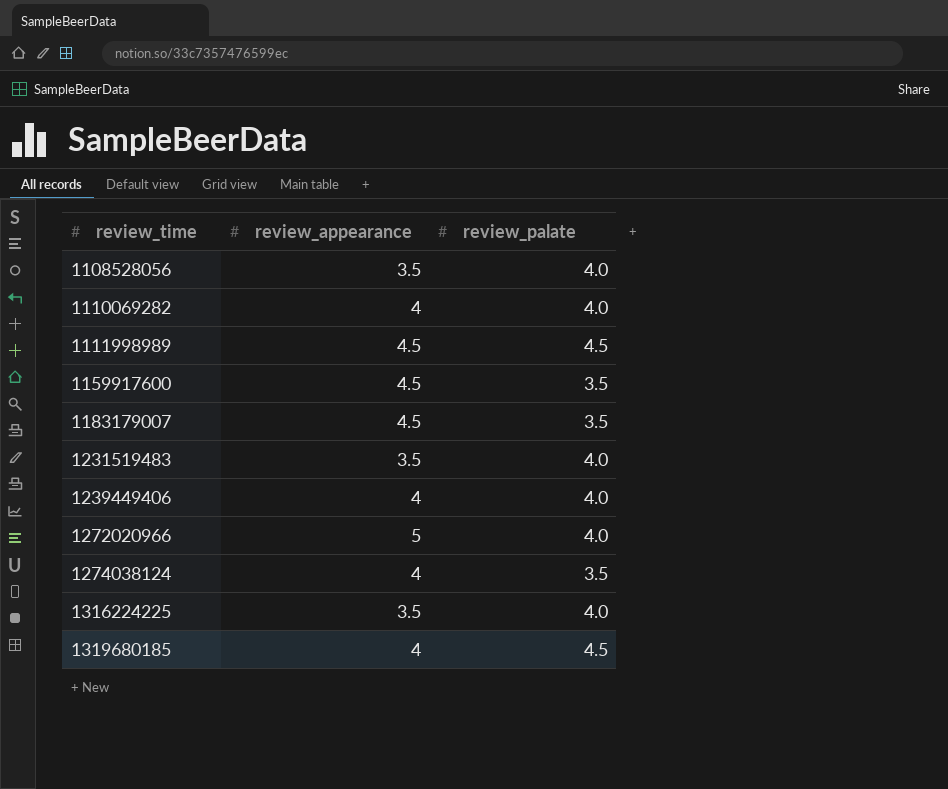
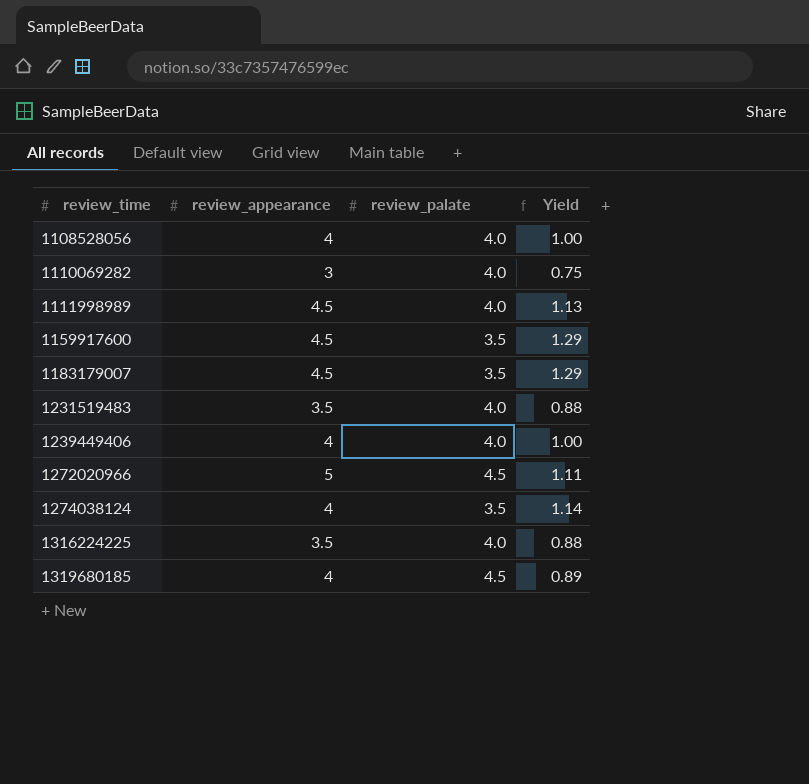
column Yield | formula: none -> [review_appearance] / [review_palate]
1108528056 | review_appearance: 3.5 -> 4
1110069282 | review_appearance: 4 -> 3
1111998989 | review_palate: 4.5 -> 4.0
1272020966 | review_palate: 4.0 -> 4.5

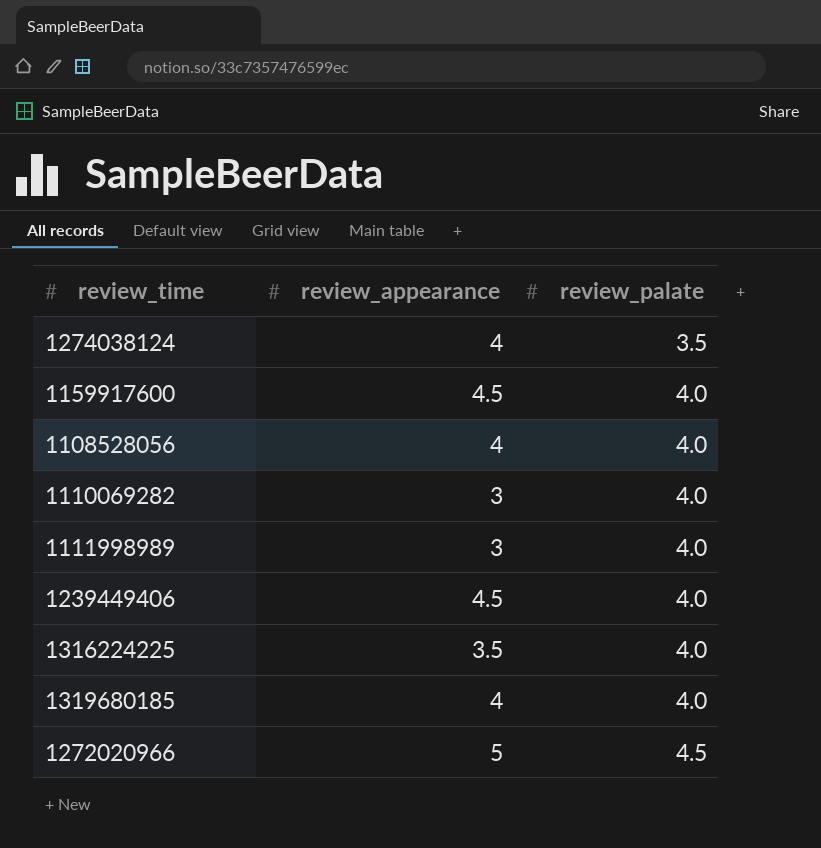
row order: review_time ascending -> review_palate ascending
column Yield | formula: [review_appearance] / [review_palate] -> none
row 1183179007: 4.5 | 3.5 | 1.29 -> none
row 1231519483: 3.5 | 4.0 | 0.88 -> none
1159917600 | review_palate: 3.5 -> 4.0
1111998989 | review_appearance: 4.5 -> 3
1239449406 | review_appearance: 4 -> 4.5
1319680185 | review_palate: 4.5 -> 4.0

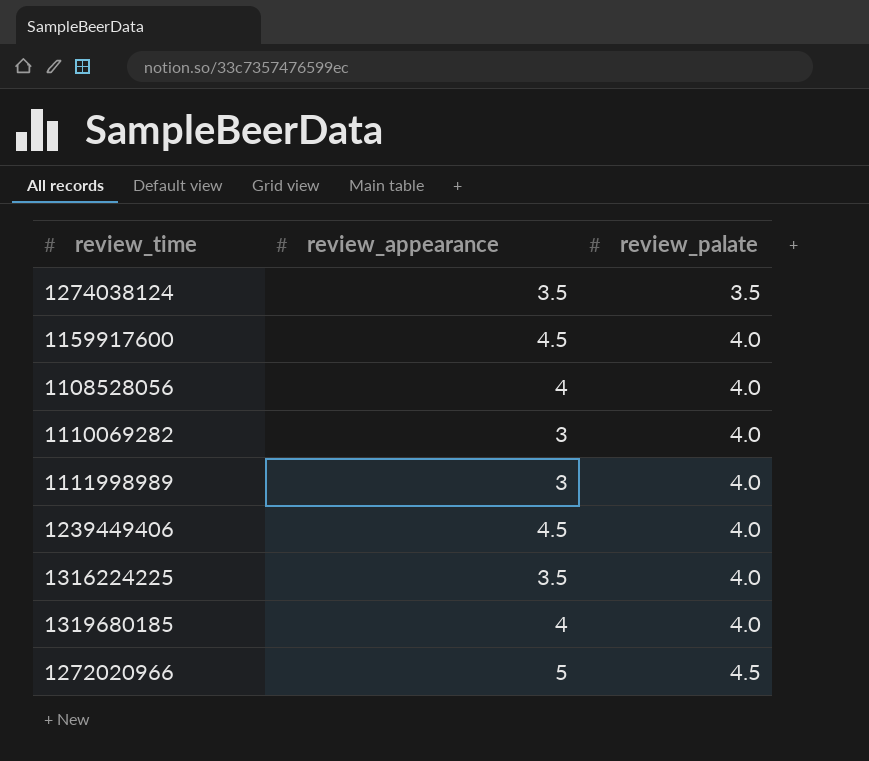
1274038124 | review_appearance: 4 -> 3.5

